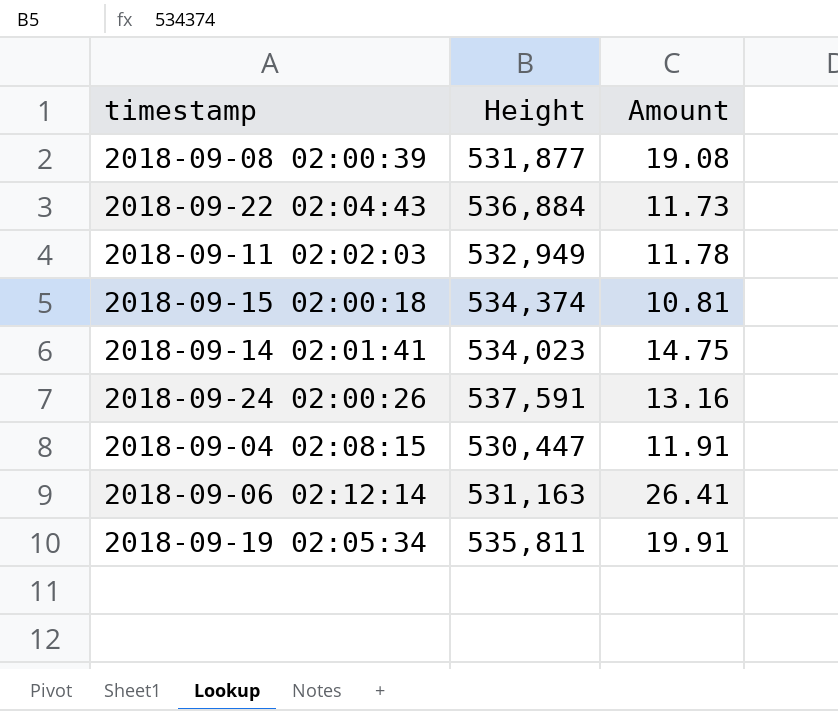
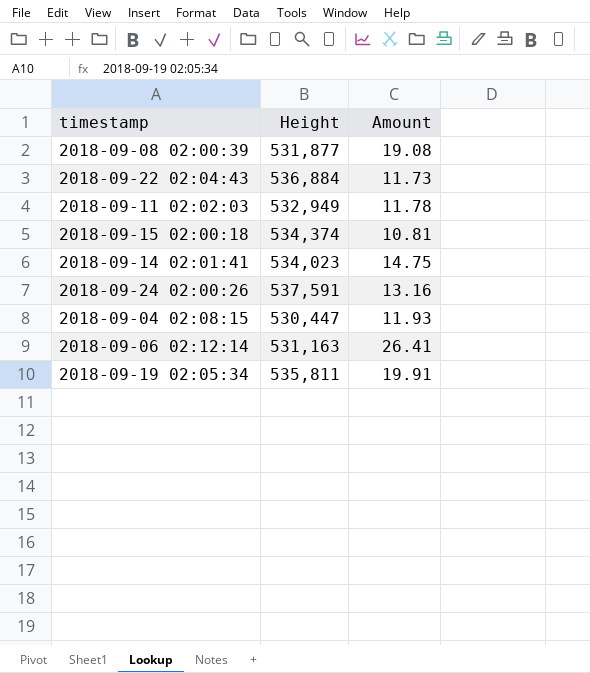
2018-09-04 02:08:15 | Amount: 11.91 -> 11.93

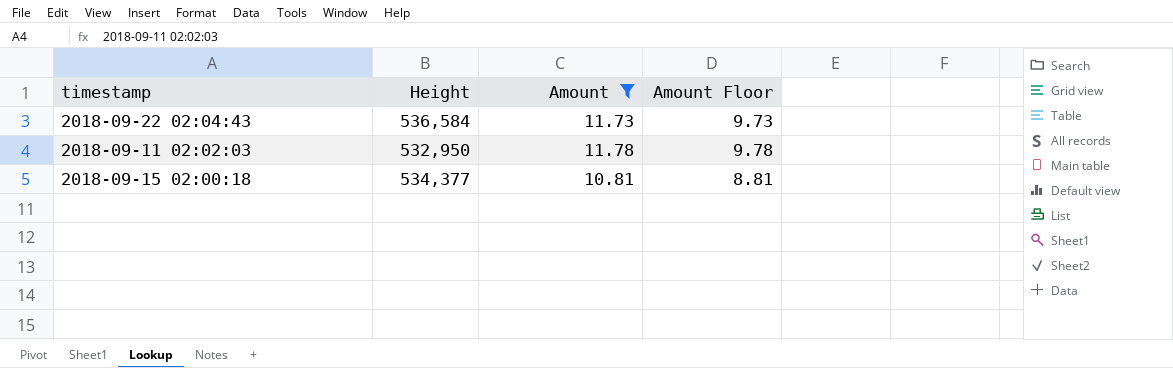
filter: none -> Amount <= 11.78
column Amount Floor | formula: none -> [Amount] - 2
2018-09-22 02:04:43 | Height: 536,884 -> 536,584
2018-09-11 02:02:03 | Height: 532,949 -> 532,950
2018-09-15 02:00:18 | Height: 534,374 -> 534,377

